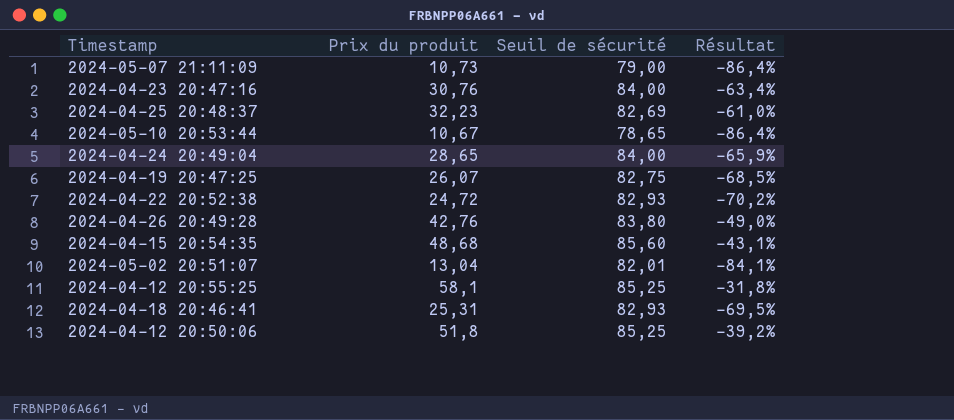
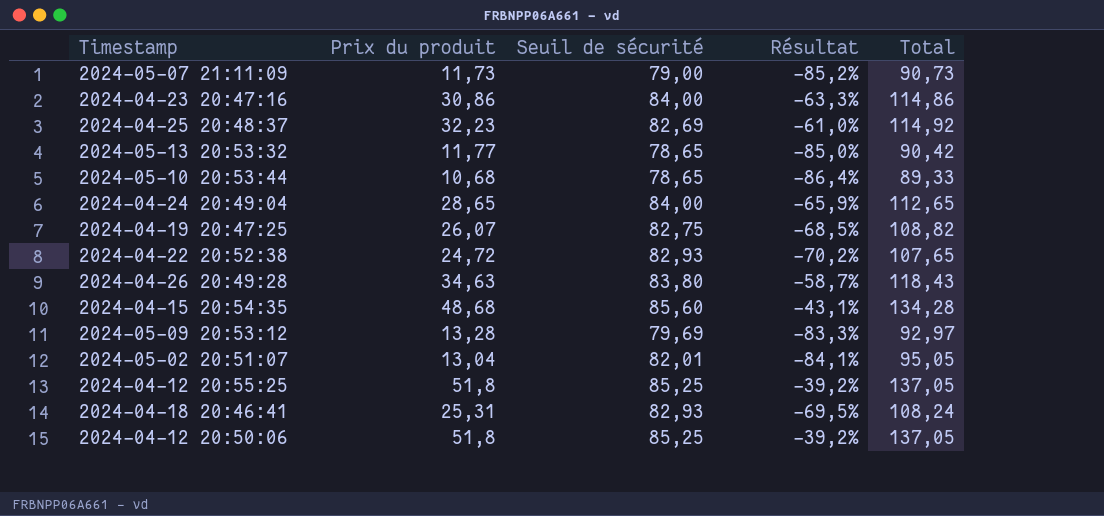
column Total | formula: none -> [Prix du produit] + [Seuil de sécurité]
2024-05-07 21:11:09 | Prix du produit: 10,73 -> 11,73
2024-05-07 21:11:09 | Résultat: -86,4% -> -85,2%
2024-04-23 20:47:16 | Prix du produit: 30,76 -> 30,86
2024-04-23 20:47:16 | Résultat: -63,4% -> -63,3%
row 2024-05-13 20:53:32: none -> 11,77 | 78,65 | -85,0% | 90,42
2024-05-10 20:53:44 | Prix du produit: 10,67 -> 10,68
2024-04-26 20:49:28 | Prix du produit: 42,76 -> 34,63
2024-04-26 20:49:28 | Résultat: -49,0% -> -58,7%
row 2024-05-09 20:53:12: none -> 13,28 | 79,69 | -83,3% | 92,97
2024-04-12 20:55:25 | Prix du produit: 58,1 -> 51,8
2024-04-12 20:55:25 | Résultat: -31,8% -> -39,2%

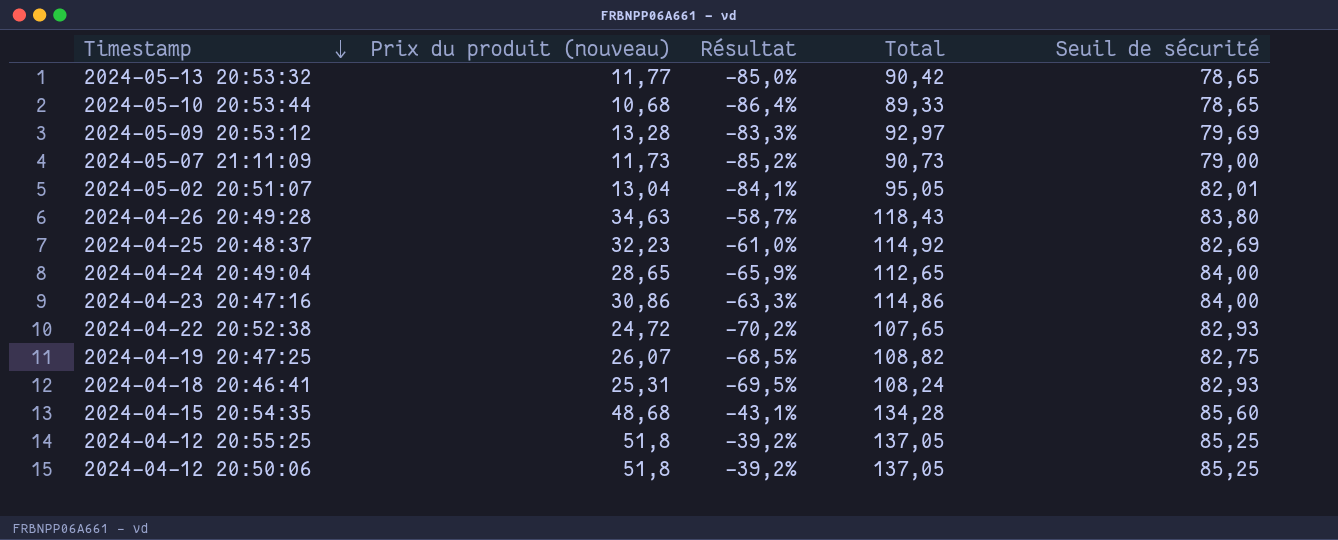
row order: none -> Timestamp descending
column name: Prix du produit -> Prix du produit (nouveau)
column Seuil de sécurité | position: 3 -> 5

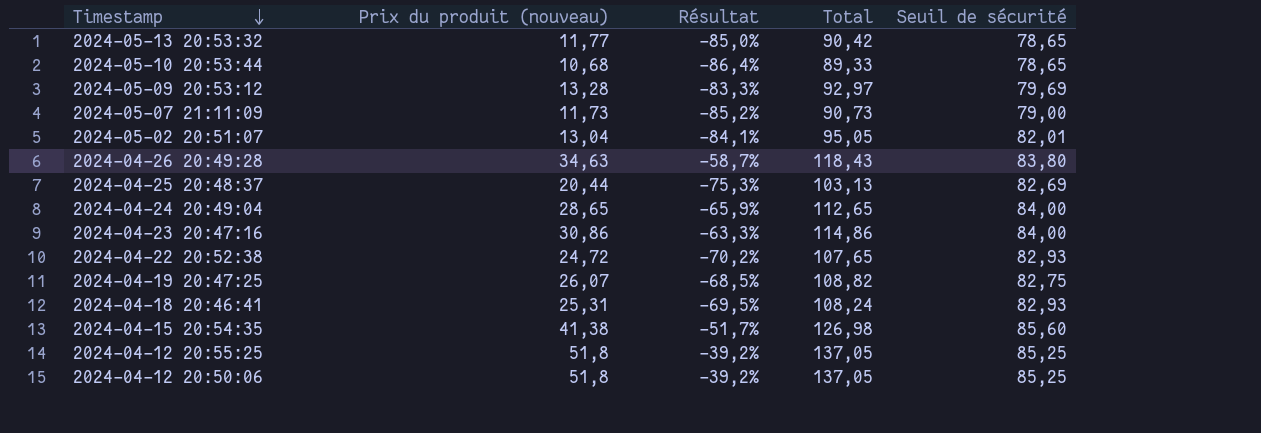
2024-04-25 20:48:37 | Prix du produit (nouveau): 32,23 -> 20,44
2024-04-25 20:48:37 | Résultat: -61,0% -> -75,3%
2024-04-25 20:48:37 | Total: 114,92 -> 103,13
2024-04-15 20:54:35 | Prix du produit (nouveau): 48,68 -> 41,38
2024-04-15 20:54:35 | Résultat: -43,1% -> -51,7%
2024-04-15 20:54:35 | Total: 134,28 -> 126,98

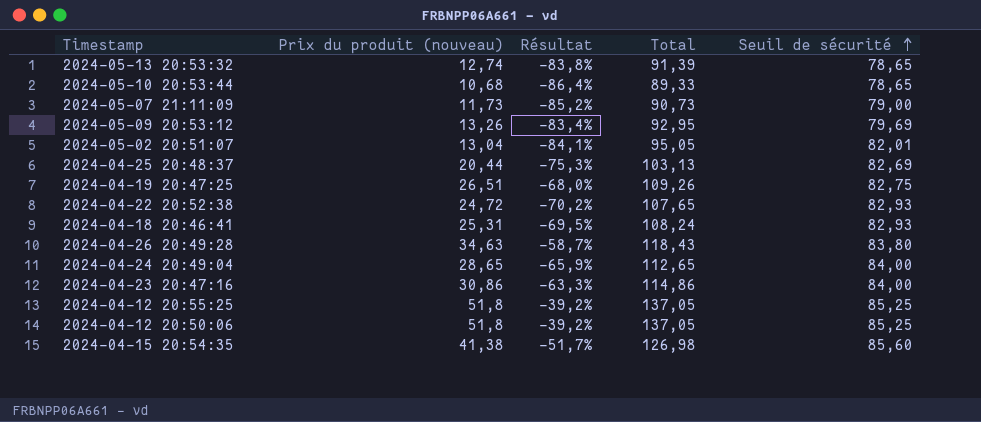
row order: Timestamp descending -> Seuil de sécurité ascending
2024-05-13 20:53:32 | Prix du produit (nouveau): 11,77 -> 12,74
2024-05-13 20:53:32 | Résultat: -85,0% -> -83,8%
2024-05-13 20:53:32 | Total: 90,42 -> 91,39
2024-05-09 20:53:12 | Prix du produit (nouveau): 13,28 -> 13,26
2024-05-09 20:53:12 | Résultat: -83,3% -> -83,4%
2024-05-09 20:53:12 | Total: 92,97 -> 92,95
2024-04-19 20:47:25 | Prix du produit (nouveau): 26,07 -> 26,51
2024-04-19 20:47:25 | Résultat: -68,5% -> -68,0%
2024-04-19 20:47:25 | Total: 108,82 -> 109,26

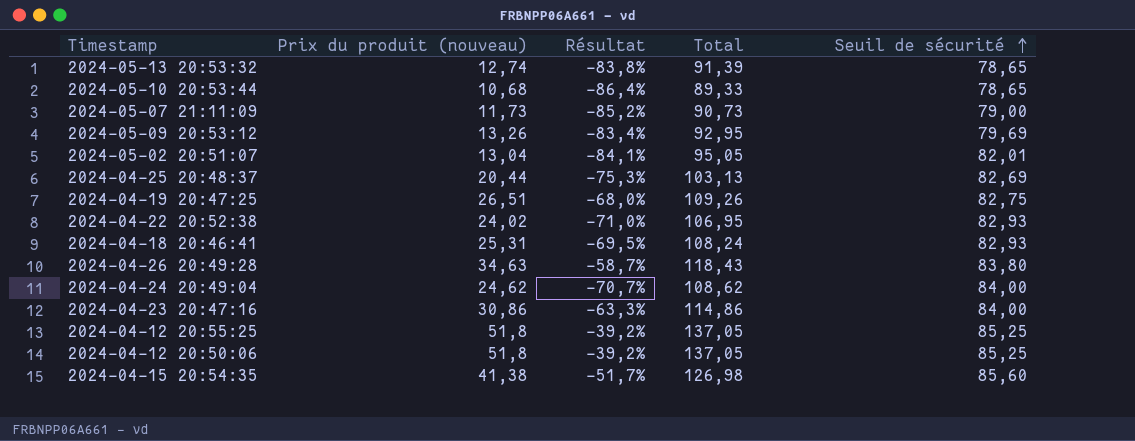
2024-04-22 20:52:38 | Prix du produit (nouveau): 24,72 -> 24,02
2024-04-22 20:52:38 | Résultat: -70,2% -> -71,0%
2024-04-22 20:52:38 | Total: 107,65 -> 106,95
2024-04-24 20:49:04 | Prix du produit (nouveau): 28,65 -> 24,62
2024-04-24 20:49:04 | Résultat: -65,9% -> -70,7%
2024-04-24 20:49:04 | Total: 112,65 -> 108,62

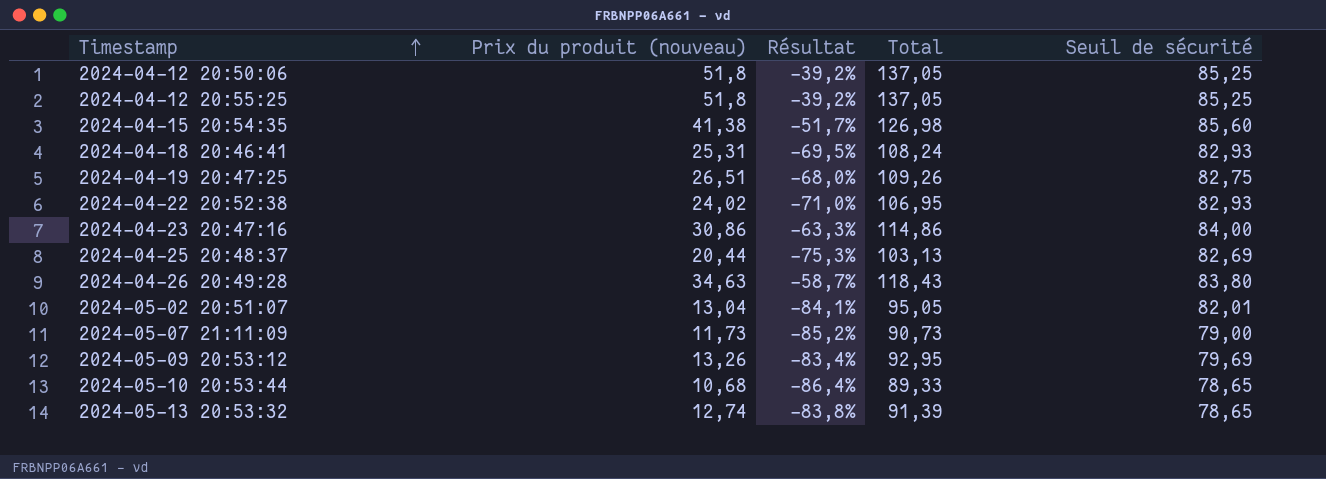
row order: Seuil de sécurité ascending -> Timestamp ascending
row 2024-04-24 20:49:04: 24,62 | -70,7% | 108,62 | 84,00 -> none

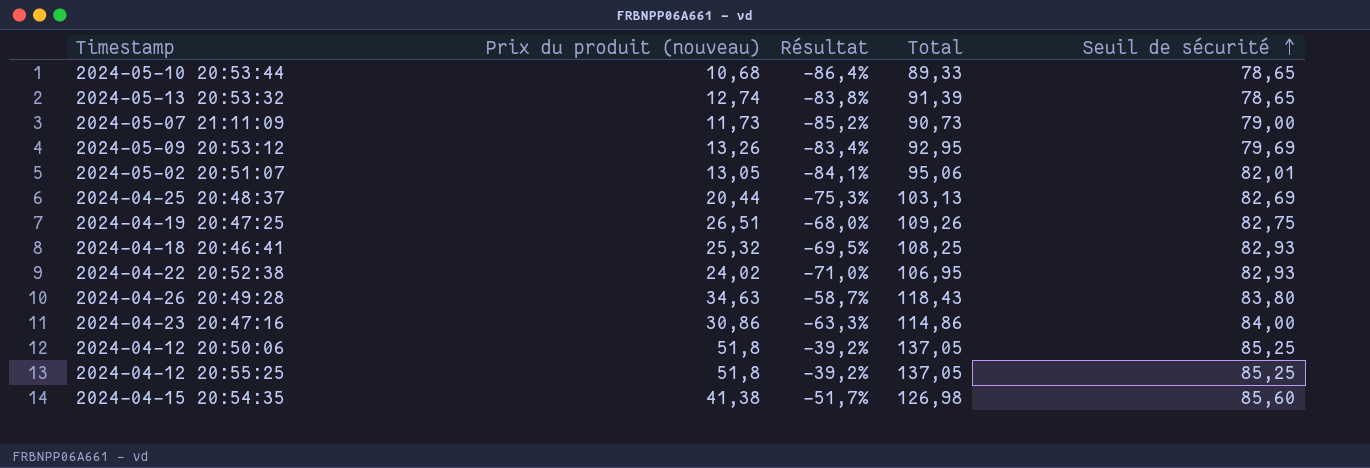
row order: Timestamp ascending -> Seuil de sécurité ascending
2024-05-02 20:51:07 | Prix du produit (nouveau): 13,04 -> 13,05
2024-05-02 20:51:07 | Total: 95,05 -> 95,06
2024-04-18 20:46:41 | Prix du produit (nouveau): 25,31 -> 25,32
2024-04-18 20:46:41 | Total: 108,24 -> 108,25

